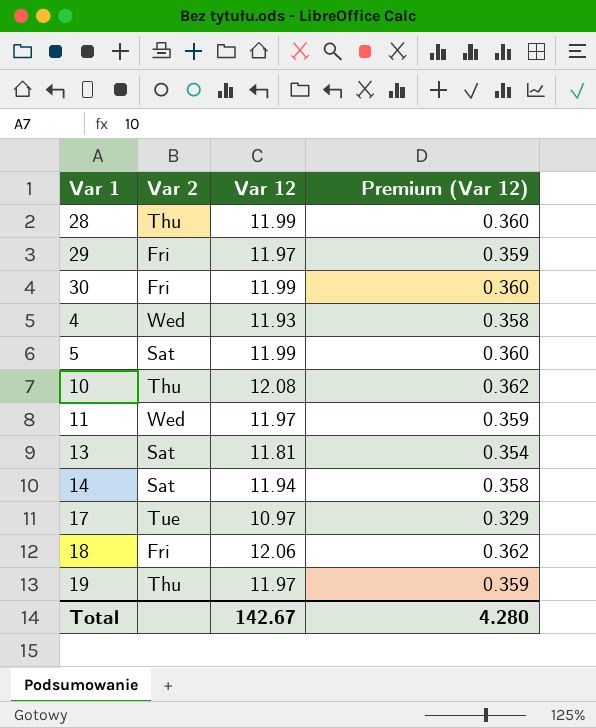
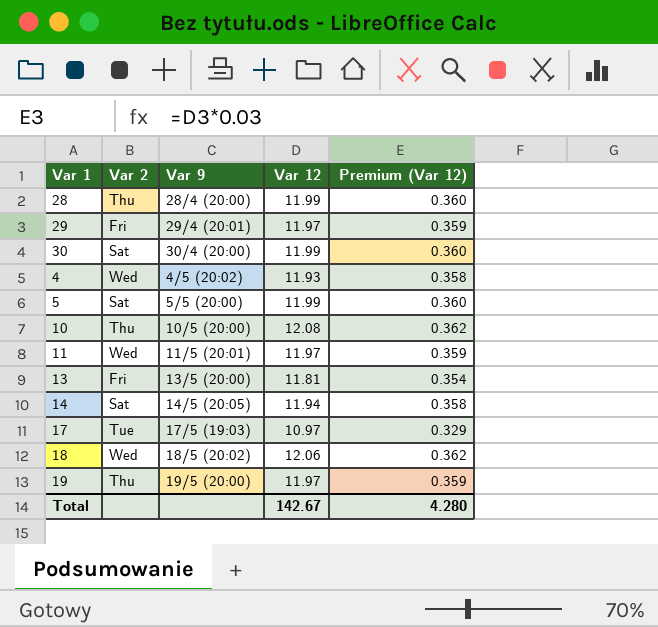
column Var 9 | position: none -> 3
30 | Var 2: Fri -> Sat
13 | Var 2: Sat -> Fri
18 | Var 2: Fri -> Wed

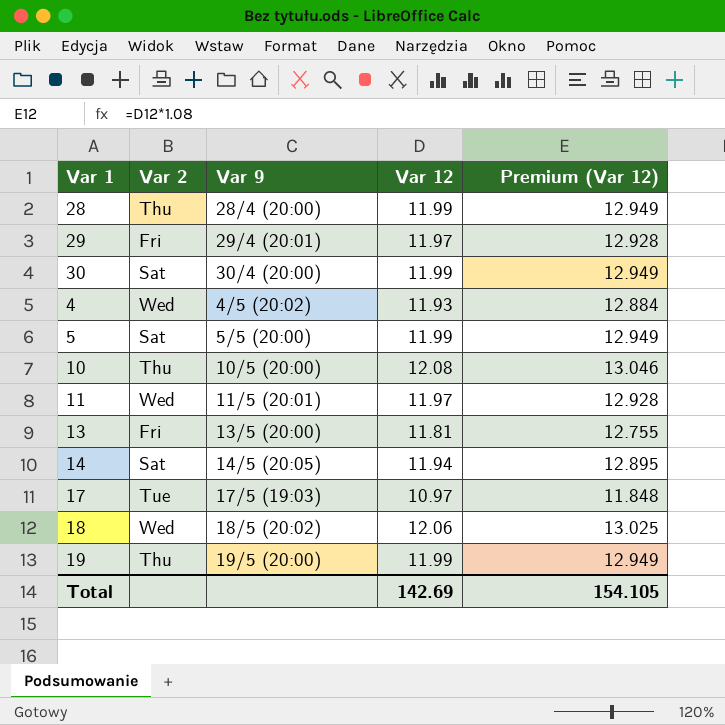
column Premium (Var 12) | formula: [Var 12] * 0.03 -> [Var 12] * 1.08
19 | Var 12: 11.97 -> 11.99
Total | Var 12: 142.67 -> 142.69
Total | Premium (Var 12): 4.280 -> 154.105

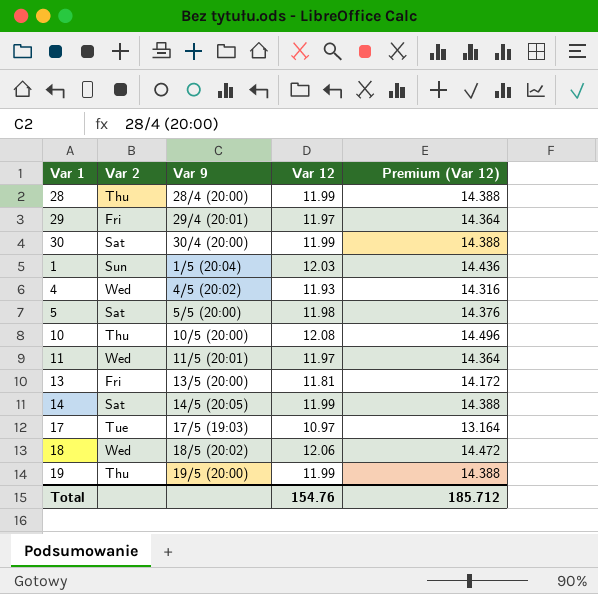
column Premium (Var 12) | formula: [Var 12] * 1.08 -> [Var 12] * 1.2
row 1: none -> Sun | 1/5 (20:04) | 12.03 | 14.436
5 | Var 12: 11.99 -> 11.98
14 | Var 12: 11.94 -> 11.99
Total | Var 12: 142.69 -> 154.76
Total | Premium (Var 12): 154.105 -> 185.712

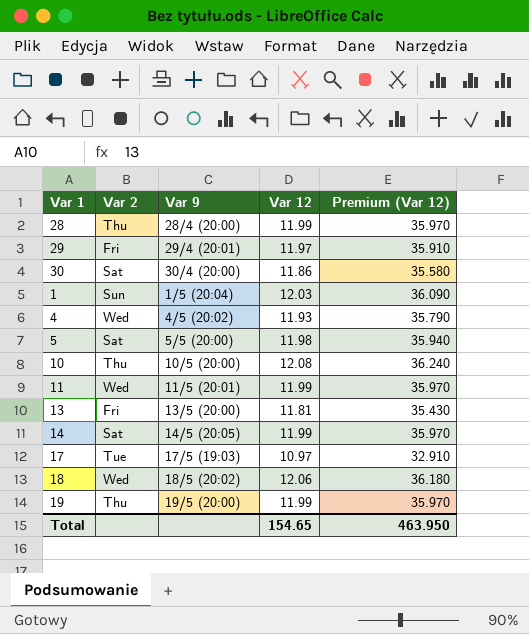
column Premium (Var 12) | formula: [Var 12] * 1.2 -> [Var 12] * 3
30 | Var 12: 11.99 -> 11.86
11 | Var 12: 11.97 -> 11.99
Total | Var 12: 154.76 -> 154.65
Total | Premium (Var 12): 185.712 -> 463.950

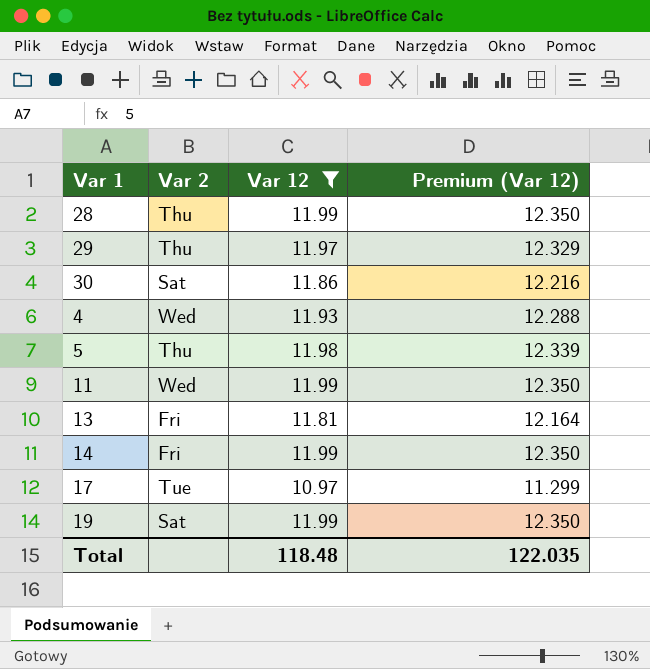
filter: none -> Var 12 <= 11.99
column Var 9 | position: 3 -> none
column Premium (Var 12) | formula: [Var 12] * 3 -> [Var 12] * 1.03
29 | Var 2: Fri -> Thu
5 | Var 2: Sat -> Thu
14 | Var 2: Sat -> Fri
19 | Var 2: Thu -> Sat
Total | Var 12: 154.65 -> 118.48
Total | Premium (Var 12): 463.950 -> 122.035

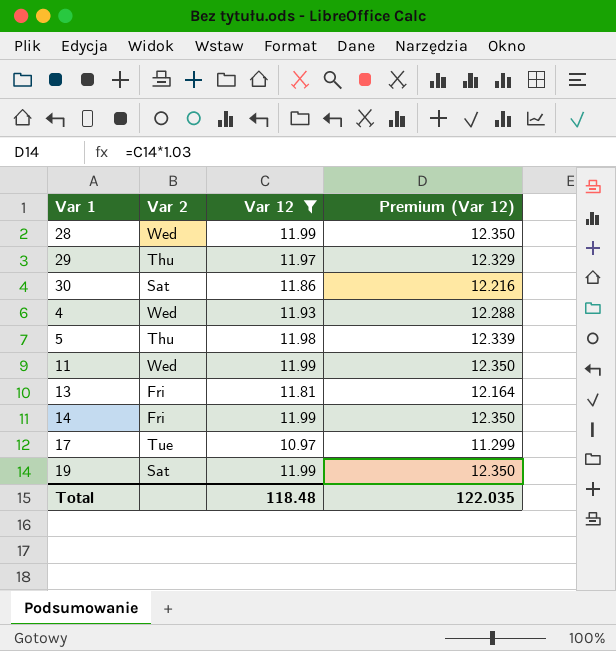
28 | Var 2: Thu -> Wed

